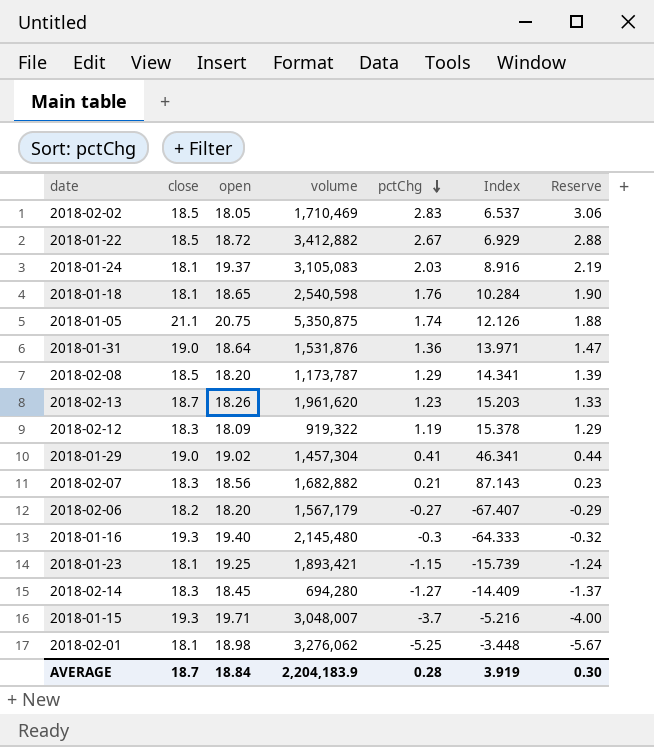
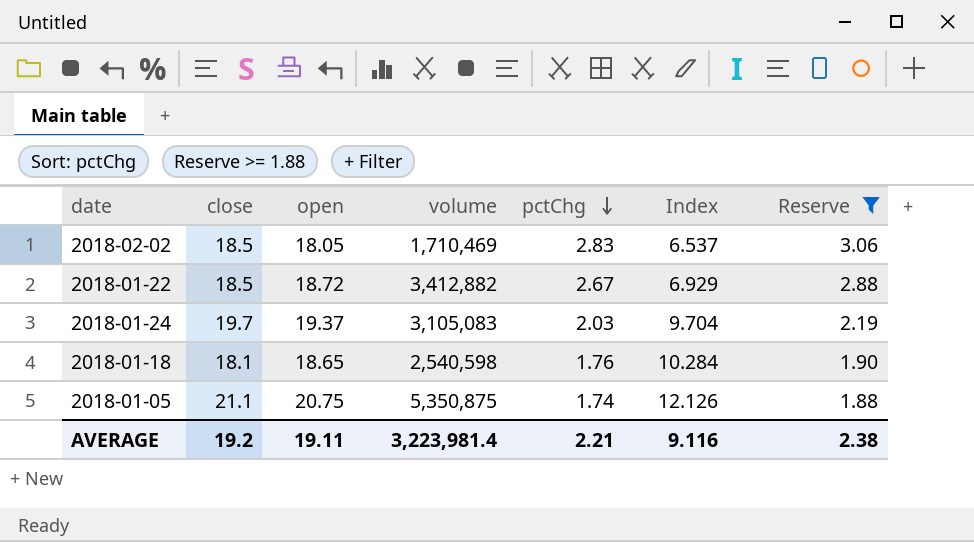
filter: none -> Reserve >= 1.88
2018-01-24 | close: 18.1 -> 19.7
2018-01-24 | Index: 8.916 -> 9.704
AVERAGE | close: 18.7 -> 19.2
AVERAGE | open: 18.84 -> 19.11
AVERAGE | volume: 2,204,183.9 -> 3,223,981.4
AVERAGE | pctChg: 0.28 -> 2.21
AVERAGE | Index: 3.919 -> 9.116
AVERAGE | Reserve: 0.30 -> 2.38

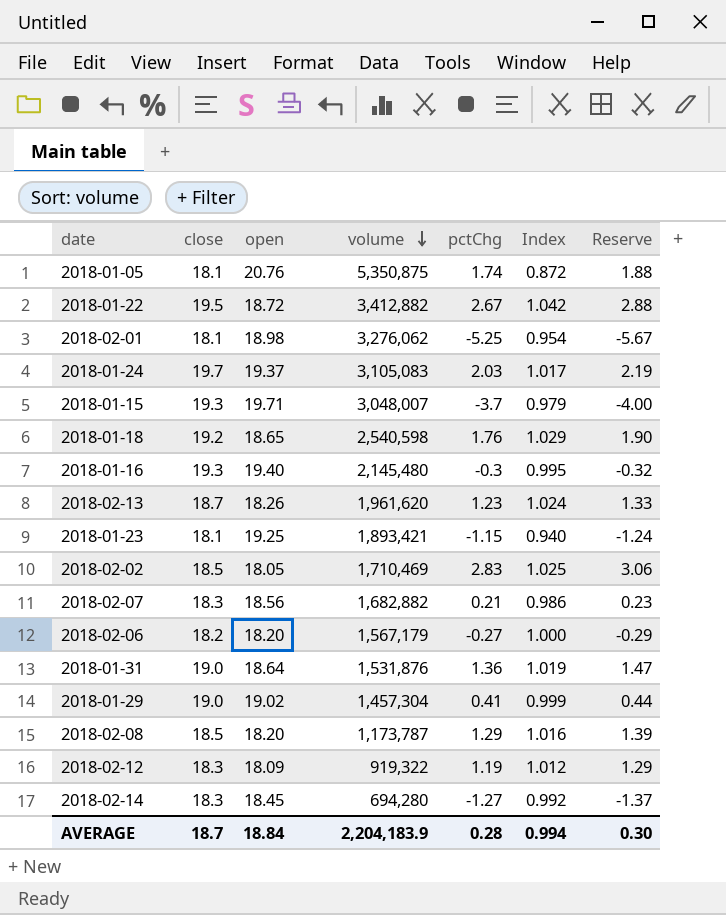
filter: Reserve >= 1.88 -> none
row order: pctChg descending -> volume descending
column Index | formula: [close] / [pctChg] -> [close] / [open]
2018-01-05 | close: 21.1 -> 18.1
2018-01-05 | open: 20.75 -> 20.76
2018-01-22 | close: 18.5 -> 19.5
2018-01-18 | close: 18.1 -> 19.2
AVERAGE | close: 19.2 -> 18.7
AVERAGE | open: 19.11 -> 18.84
AVERAGE | volume: 3,223,981.4 -> 2,204,183.9
AVERAGE | pctChg: 2.21 -> 0.28
AVERAGE | Index: 9.116 -> 0.994
AVERAGE | Reserve: 2.38 -> 0.30

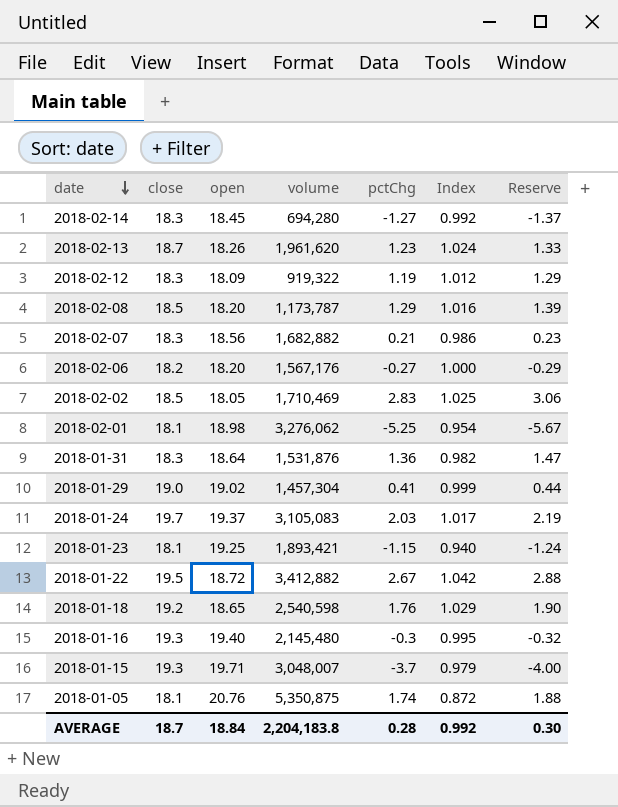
row order: volume descending -> date descending
2018-02-06 | volume: 1,567,179 -> 1,567,176
2018-01-31 | close: 19.0 -> 18.3
2018-01-31 | Index: 1.019 -> 0.982
AVERAGE | volume: 2,204,183.9 -> 2,204,183.8
AVERAGE | Index: 0.994 -> 0.992

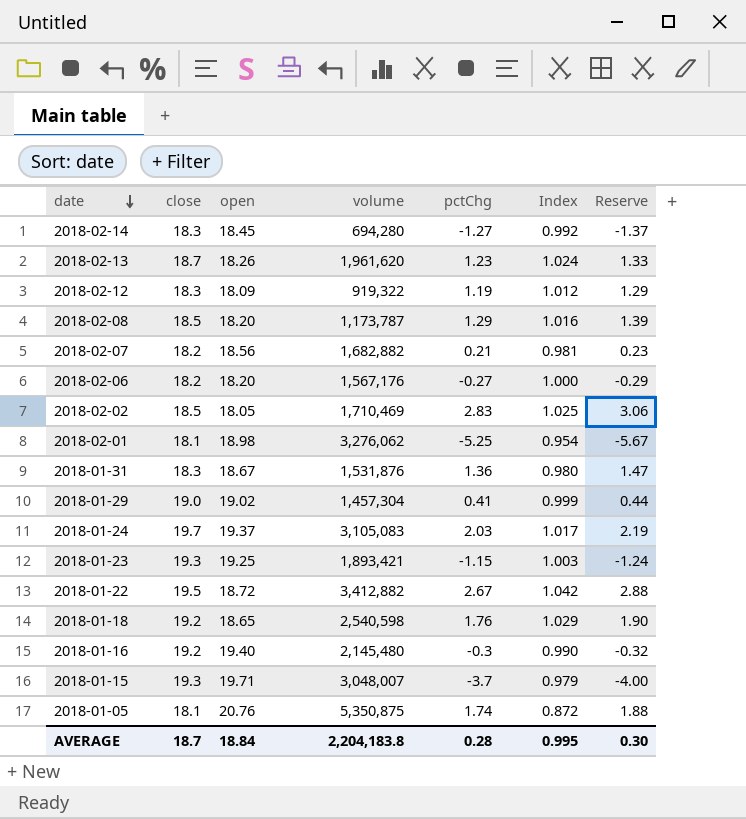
2018-02-07 | close: 18.3 -> 18.2
2018-02-07 | Index: 0.986 -> 0.981
2018-01-31 | open: 18.64 -> 18.67
2018-01-31 | Index: 0.982 -> 0.980
2018-01-23 | close: 18.1 -> 19.3
2018-01-23 | Index: 0.940 -> 1.003
2018-01-16 | close: 19.3 -> 19.2
2018-01-16 | Index: 0.995 -> 0.990
AVERAGE | Index: 0.992 -> 0.995

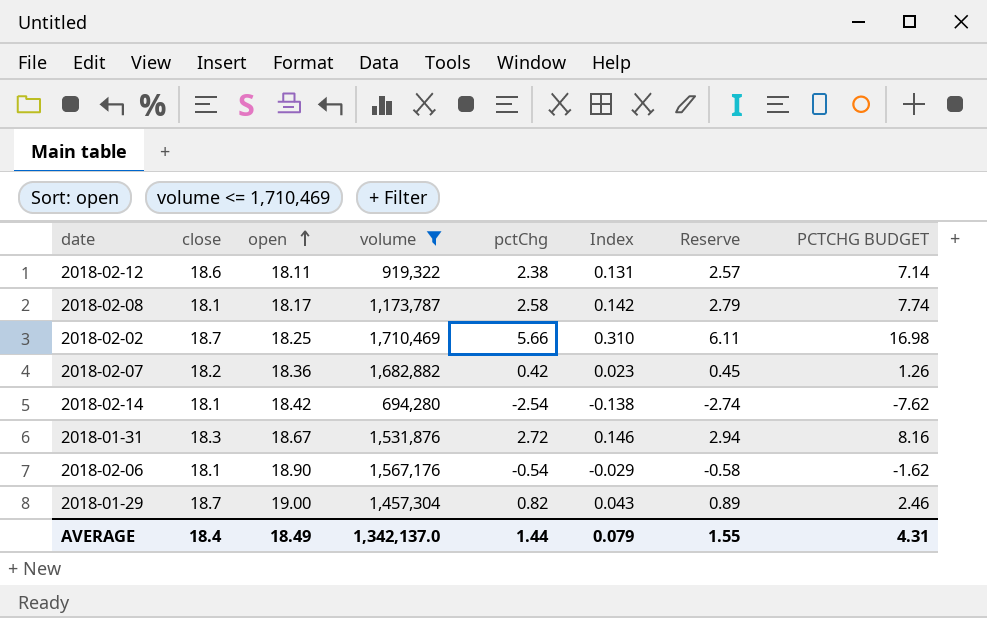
filter: none -> volume <= 1,710,469
row order: date descending -> open ascending
column Index | formula: [close] / [open] -> [pctChg] / [open]
column PCTCHG BUDGET | formula: none -> [pctChg] * 3
2018-02-12 | close: 18.3 -> 18.6
2018-02-12 | open: 18.09 -> 18.11
2018-02-12 | pctChg: 1.19 -> 2.38
2018-02-12 | Reserve: 1.29 -> 2.57
2018-02-08 | close: 18.5 -> 18.1
2018-02-08 | open: 18.20 -> 18.17
2018-02-08 | pctChg: 1.29 -> 2.58
2018-02-08 | Reserve: 1.39 -> 2.79
2018-02-02 | close: 18.5 -> 18.7
2018-02-02 | open: 18.05 -> 18.25
2018-02-02 | pctChg: 2.83 -> 5.66
2018-02-02 | Reserve: 3.06 -> 6.11
2018-02-07 | open: 18.56 -> 18.36
2018-02-07 | pctChg: 0.21 -> 0.42
2018-02-07 | Reserve: 0.23 -> 0.45
2018-02-14 | close: 18.3 -> 18.1
2018-02-14 | open: 18.45 -> 18.42
2018-02-14 | pctChg: -1.27 -> -2.54
2018-02-14 | Reserve: -1.37 -> -2.74
2018-01-31 | pctChg: 1.36 -> 2.72
2018-01-31 | Reserve: 1.47 -> 2.94
2018-02-06 | close: 18.2 -> 18.1
2018-02-06 | open: 18.20 -> 18.90
2018-02-06 | pctChg: -0.27 -> -0.54
2018-02-06 | Reserve: -0.29 -> -0.58
2018-01-29 | close: 19.0 -> 18.7
2018-01-29 | open: 19.02 -> 19.00
2018-01-29 | pctChg: 0.41 -> 0.82
2018-01-29 | Reserve: 0.44 -> 0.89
AVERAGE | close: 18.7 -> 18.4
AVERAGE | open: 18.84 -> 18.49
AVERAGE | volume: 2,204,183.8 -> 1,342,137.0
AVERAGE | pctChg: 0.28 -> 1.44
AVERAGE | Index: 0.995 -> 0.079
AVERAGE | Reserve: 0.30 -> 1.55

